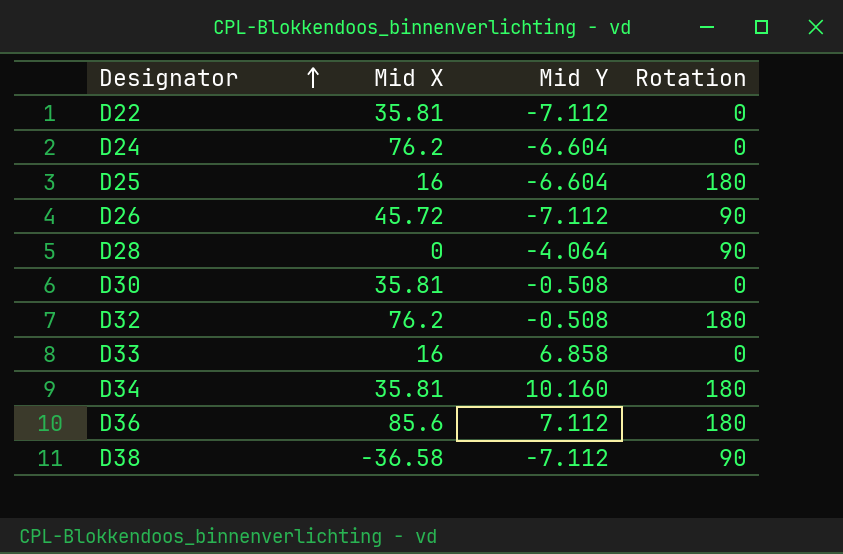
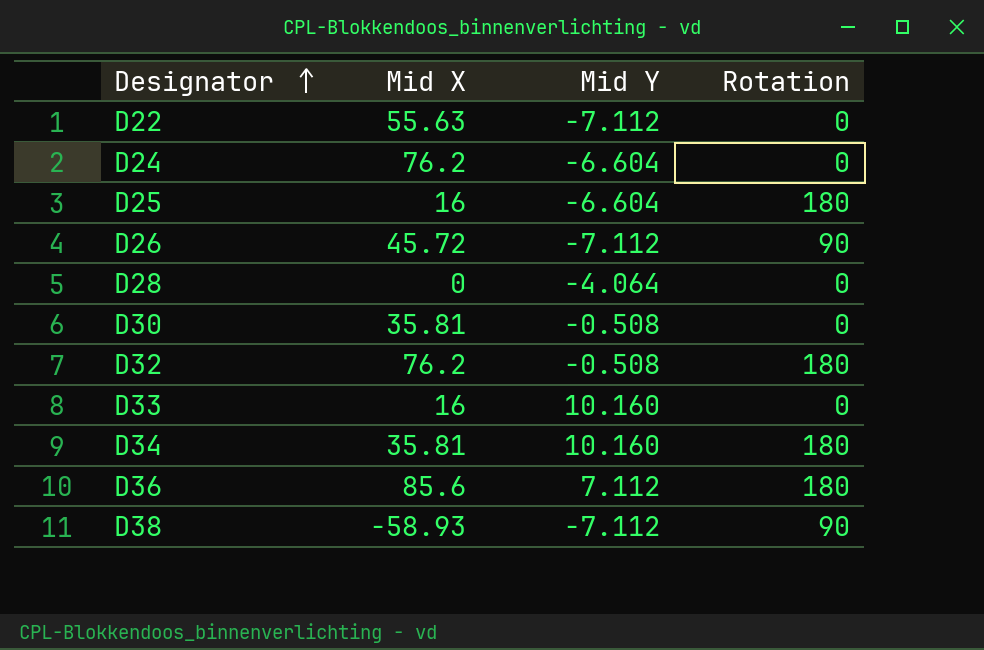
D22 | Mid X: 35.81 -> 55.63
D28 | Rotation: 90 -> 0
D33 | Mid Y: 6.858 -> 10.160
D38 | Mid X: -36.58 -> -58.93

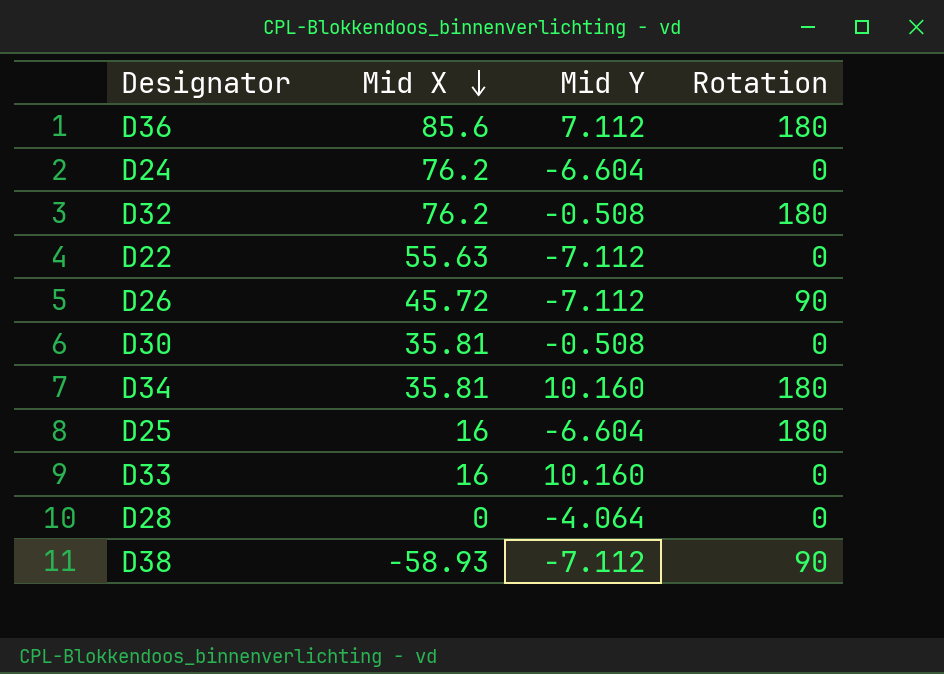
row order: Designator ascending -> Mid X descending

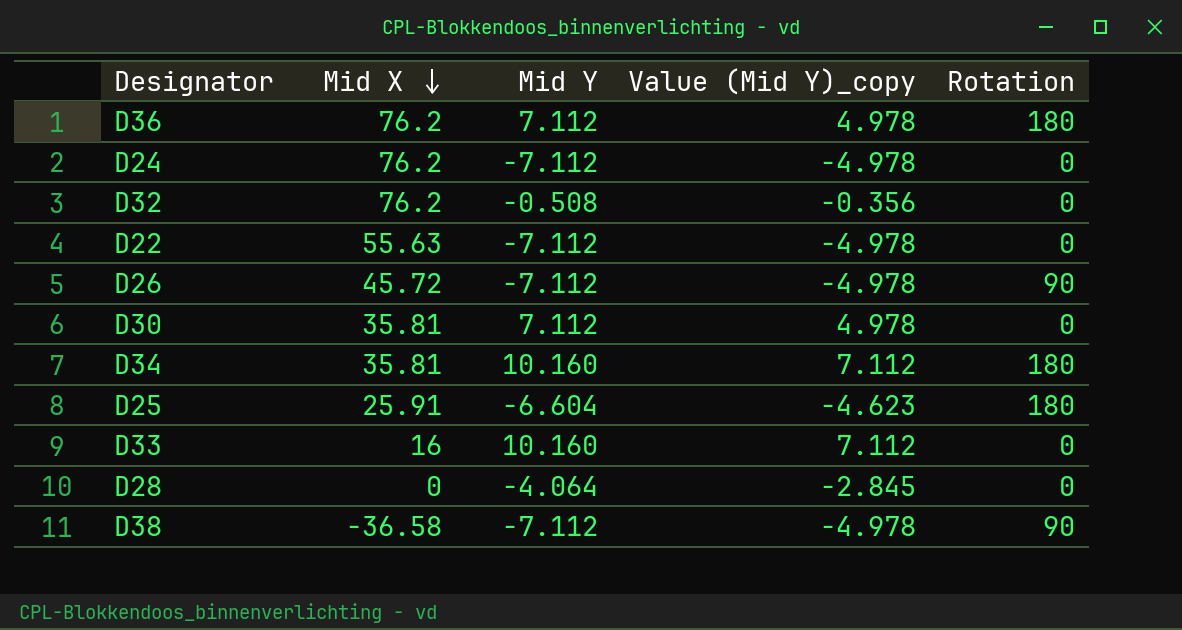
column Value (Mid Y)_copy | formula: none -> [Mid Y] * 0.7
D36 | Mid X: 85.6 -> 76.2
D24 | Mid Y: -6.604 -> -7.112
D32 | Rotation: 180 -> 0
D30 | Mid Y: -0.508 -> 7.112
D25 | Mid X: 16 -> 25.91
D38 | Mid X: -58.93 -> -36.58

